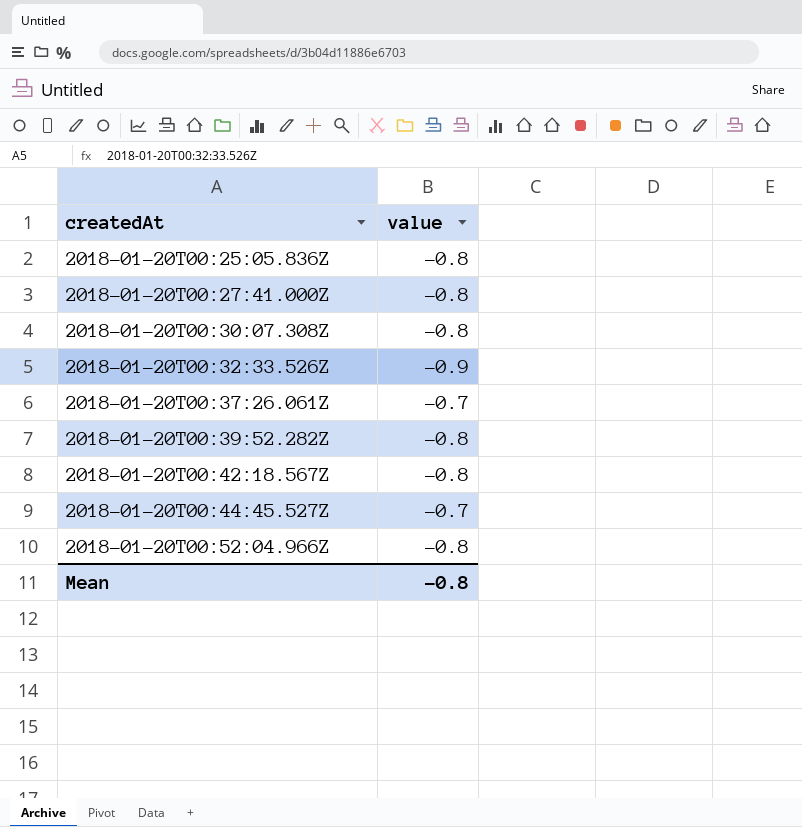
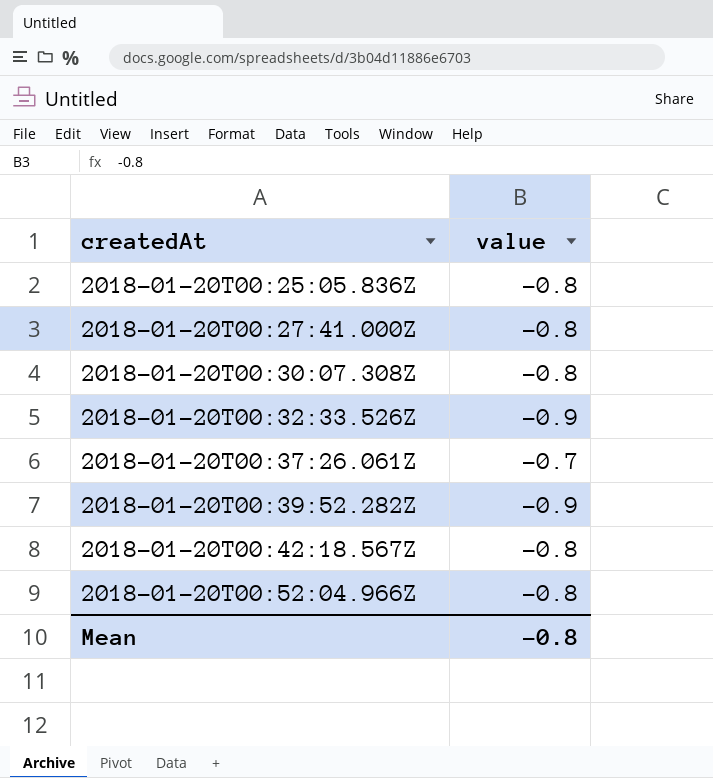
row 2018-01-20T00:44:45.527Z: -0.7 -> none
2018-01-20T00:39:52.282Z | value: -0.8 -> -0.9

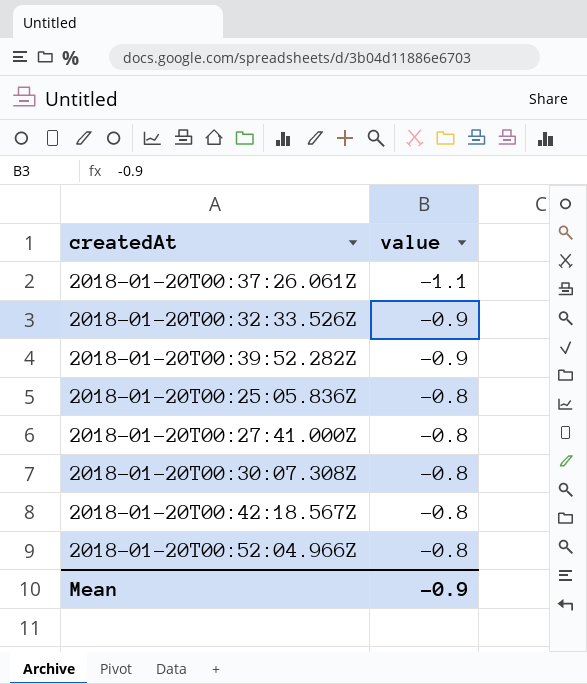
row order: createdAt ascending -> value ascending
2018-01-20T00:37:26.061Z | value: -0.7 -> -1.1
Mean | value: -0.8 -> -0.9

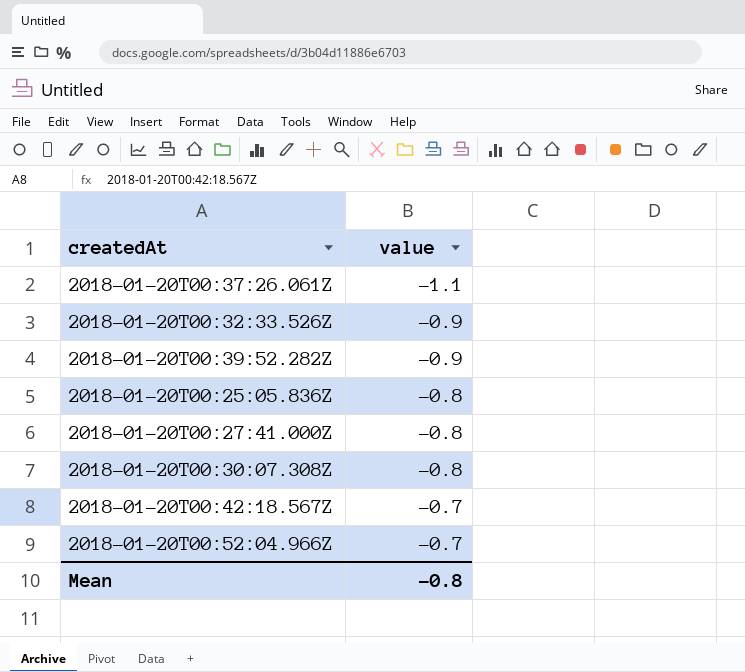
2018-01-20T00:42:18.567Z | value: -0.8 -> -0.7
2018-01-20T00:52:04.966Z | value: -0.8 -> -0.7
Mean | value: -0.9 -> -0.8

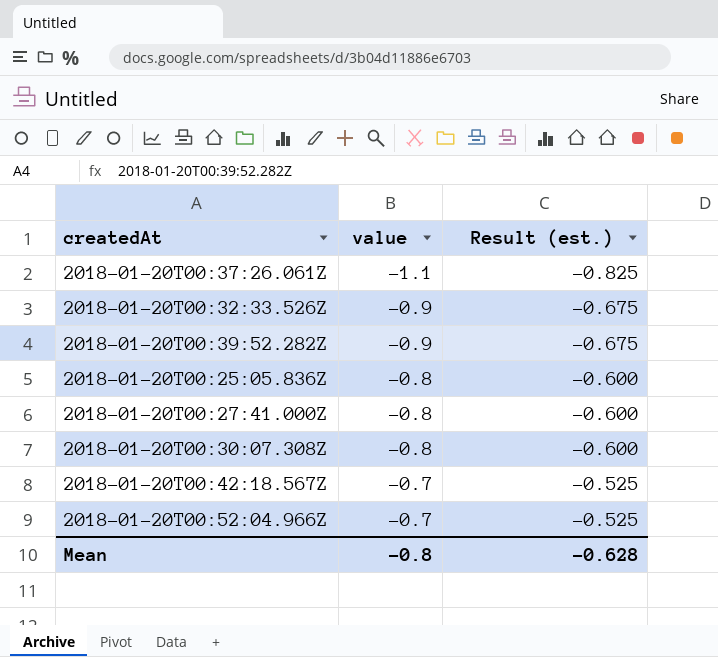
column Result (est.) | formula: none -> [value] * 0.75

